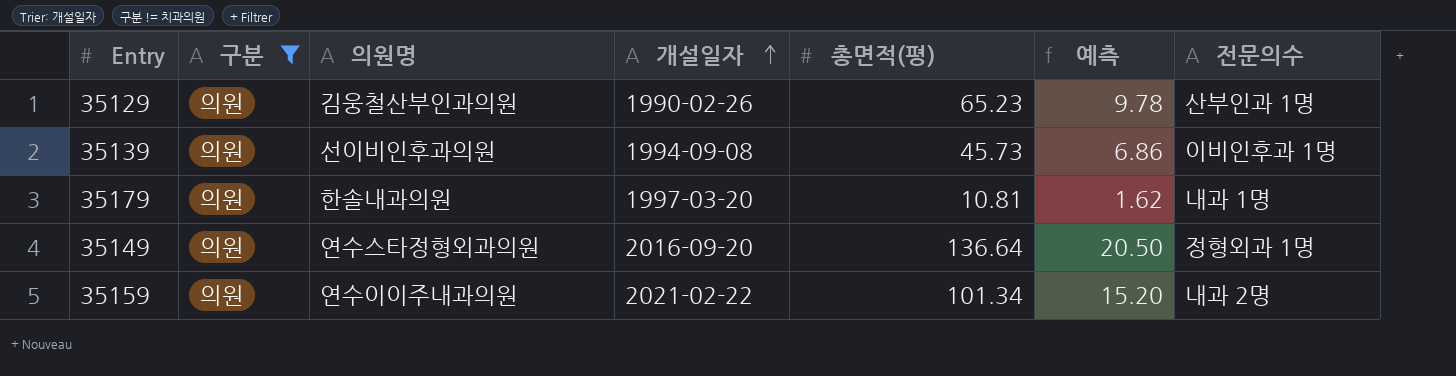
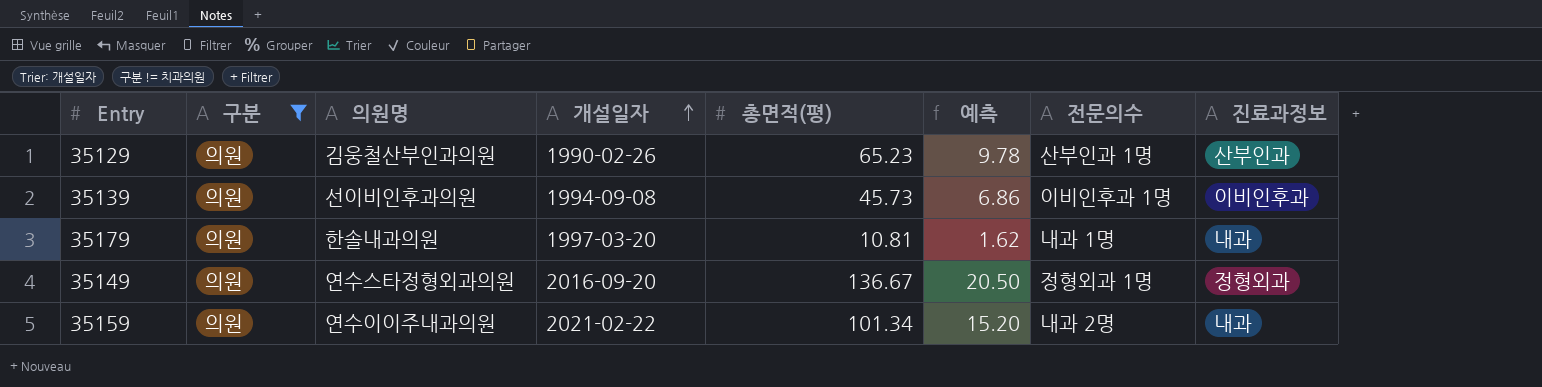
column 진료과정보 | position: none -> 8
35149 | 총면적(평): 136.64 -> 136.67

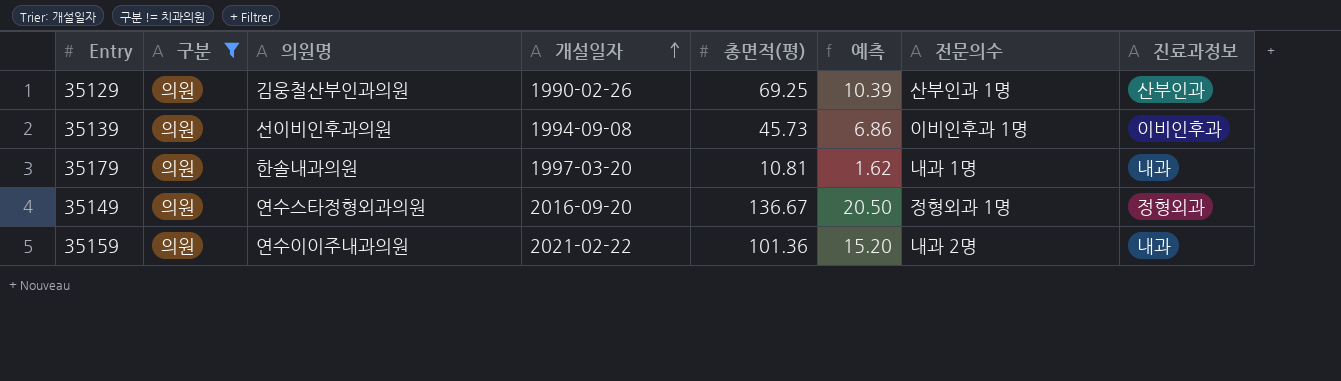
35129 | 총면적(평): 65.23 -> 69.25
35129 | 예측: 9.78 -> 10.39
35159 | 총면적(평): 101.34 -> 101.36

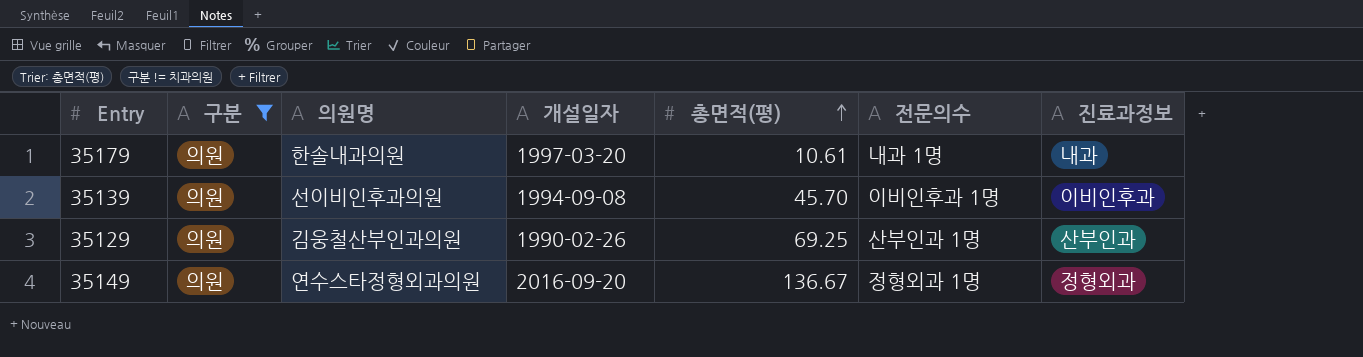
row order: 개설일자 ascending -> 총면적(평) ascending
column 예측 | formula: [총면적(평)] * 0.15 -> none
row 35159: 의원 | 연수이이주내과의원 | 2021-02-22 | 101.36 | 15.20 | 내과 2명 | 내과 -> none
35179 | 총면적(평): 10.81 -> 10.61
35139 | 총면적(평): 45.73 -> 45.70

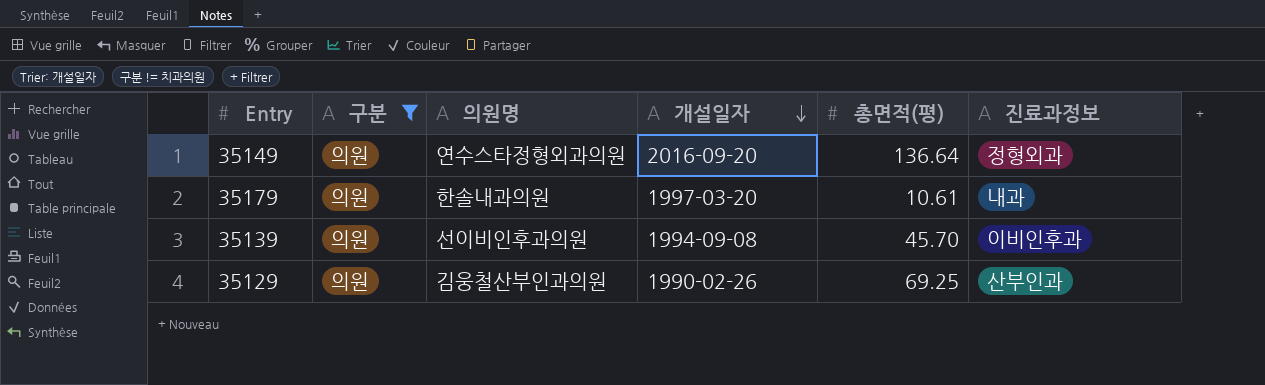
row order: 총면적(평) ascending -> 개설일자 descending
column 전문의수 | position: 6 -> none
35149 | 총면적(평): 136.67 -> 136.64

